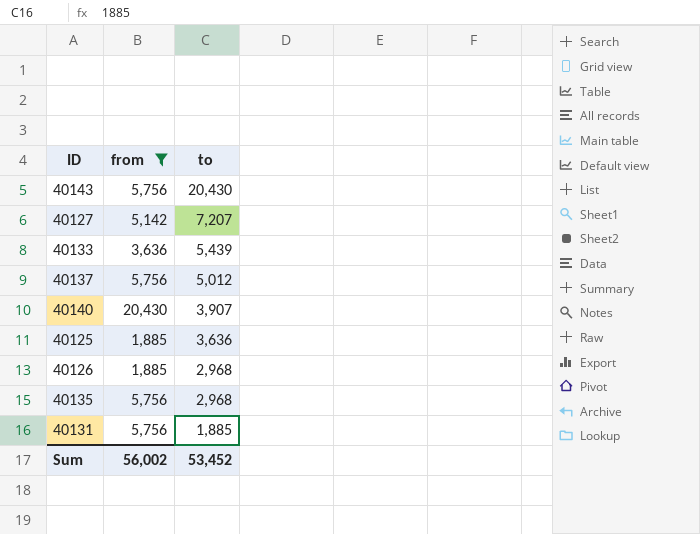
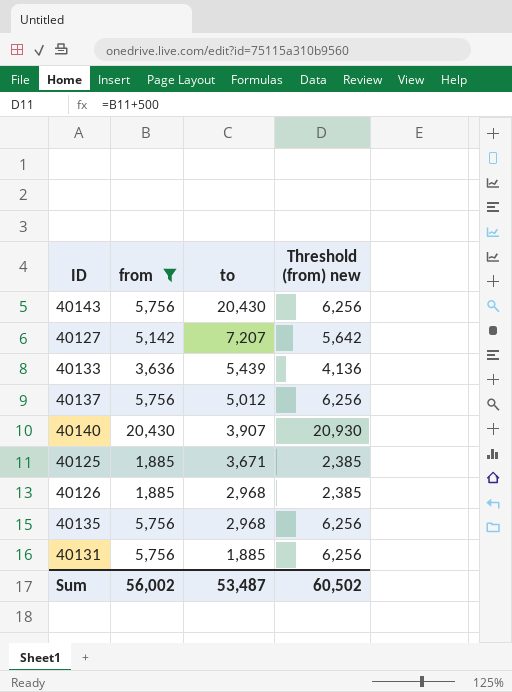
column Threshold (from) new | formula: none -> [from] + 500
40125 | to: 3,636 -> 3,671
Sum | to: 53,452 -> 53,487

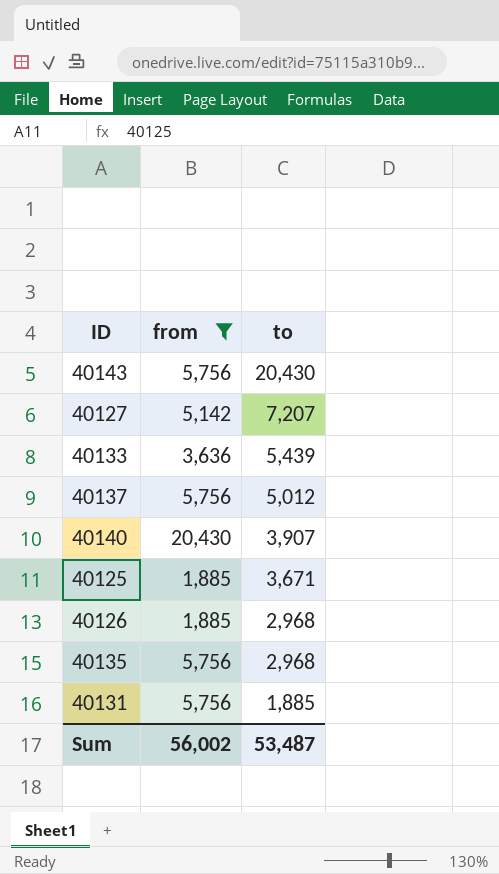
column Threshold (from) new | formula: [from] + 500 -> none

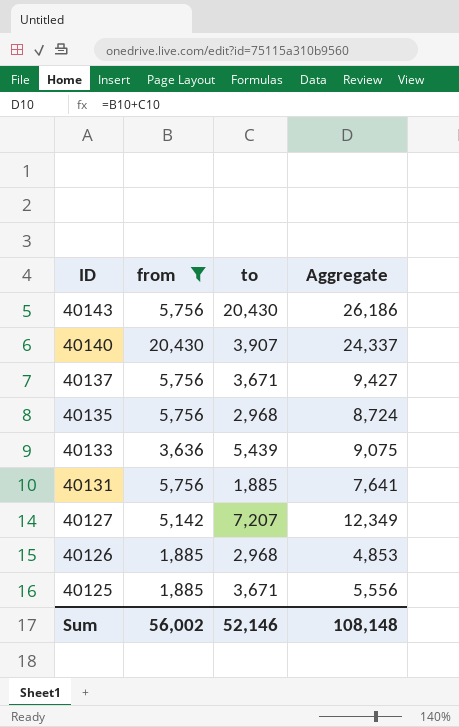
row order: to descending -> ID descending
column Aggregate | formula: none -> [from] + [to]
40137 | to: 5,012 -> 3,671
Sum | to: 53,487 -> 52,146

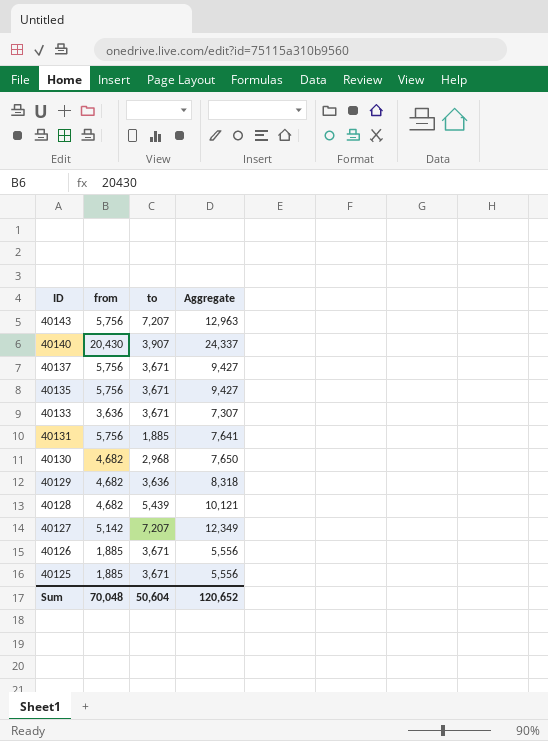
filter: from != 4,682 -> none
40143 | to: 20,430 -> 7,207
40143 | Aggregate: 26,186 -> 12,963
40135 | to: 2,968 -> 3,671
40135 | Aggregate: 8,724 -> 9,427
40133 | to: 5,439 -> 3,671
40133 | Aggregate: 9,075 -> 7,307
40126 | to: 2,968 -> 3,671
40126 | Aggregate: 4,853 -> 5,556
Sum | from: 56,002 -> 70,048
Sum | to: 52,146 -> 50,604
Sum | Aggregate: 108,148 -> 120,652

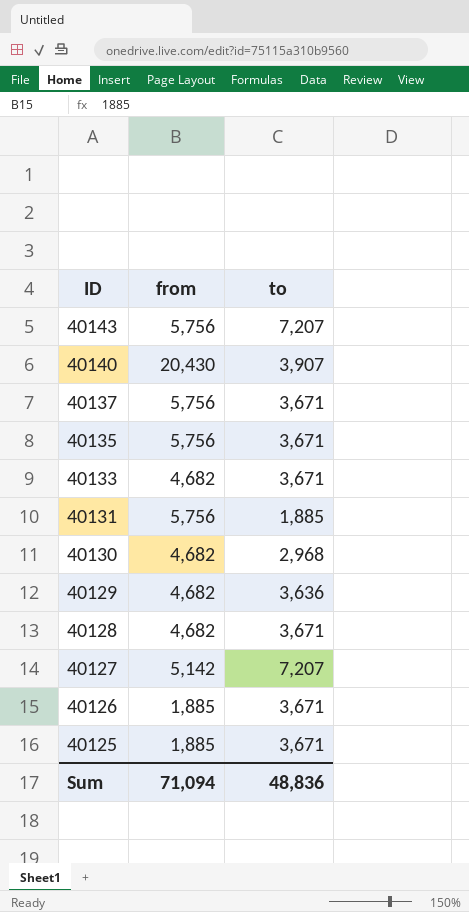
column Aggregate | formula: [from] + [to] -> none
40133 | from: 3,636 -> 4,682
40128 | to: 5,439 -> 3,671
Sum | from: 70,048 -> 71,094
Sum | to: 50,604 -> 48,836

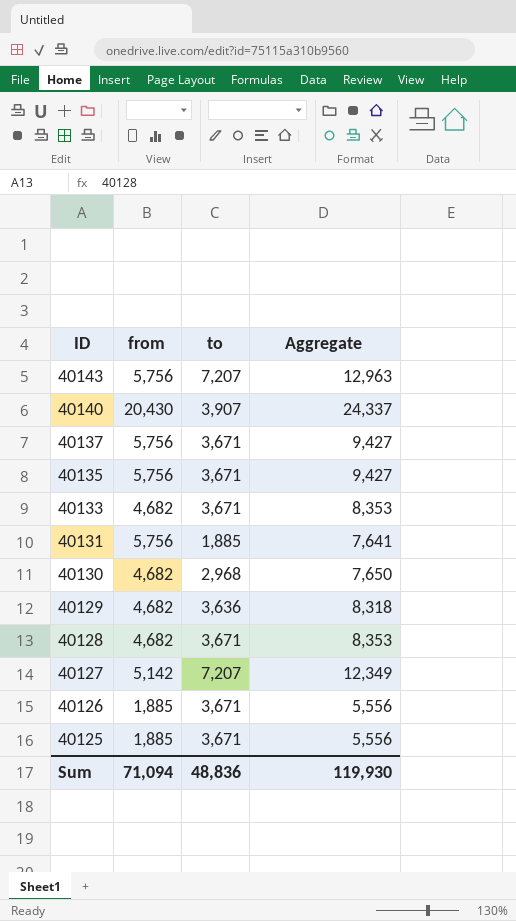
column Aggregate | formula: none -> [from] + [to]

